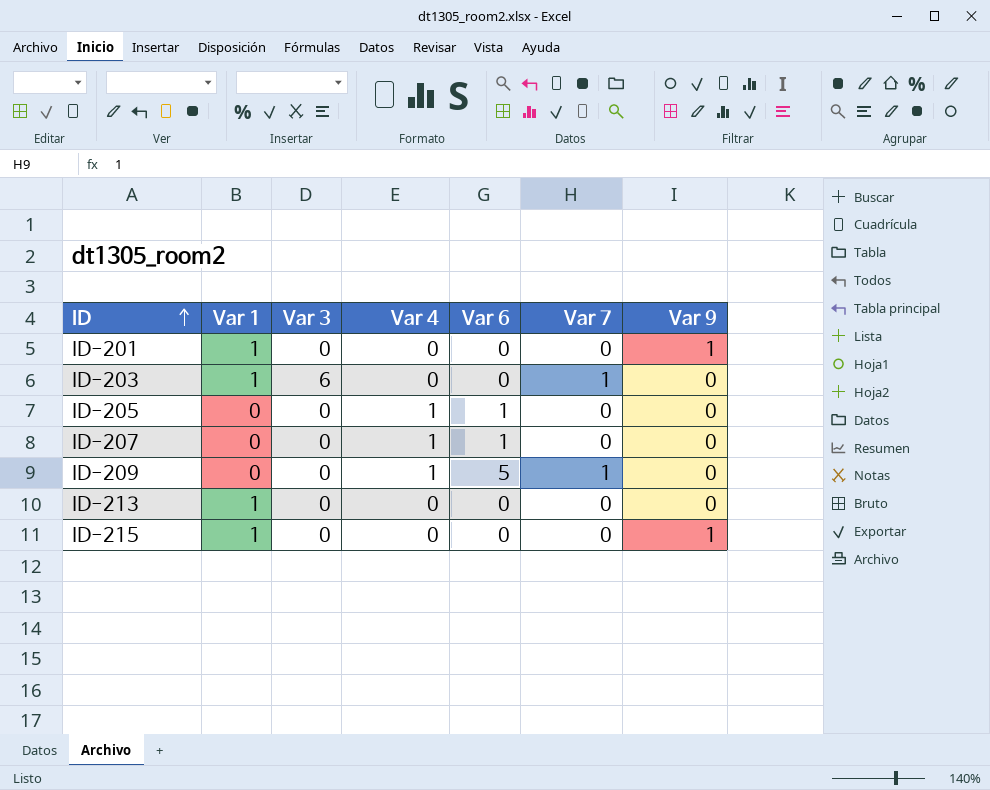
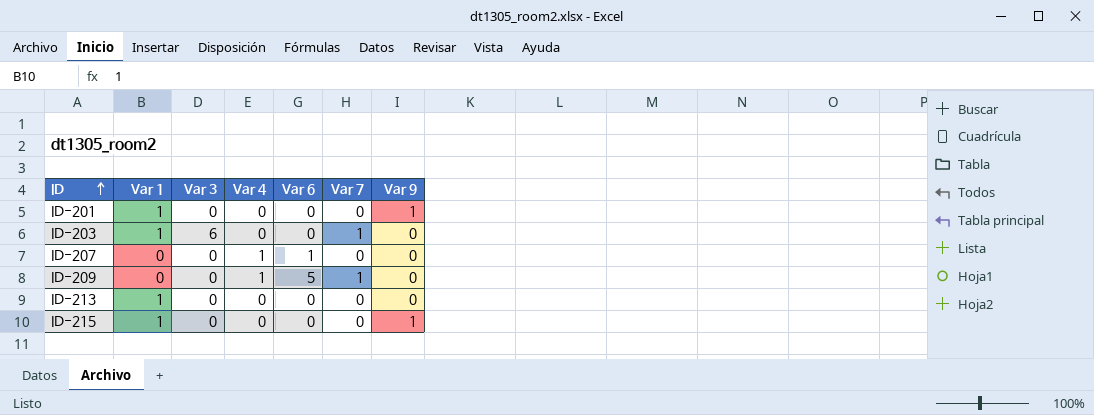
row ID-205: 0 | 0 | 1 | 1 | 0 | 0 -> none

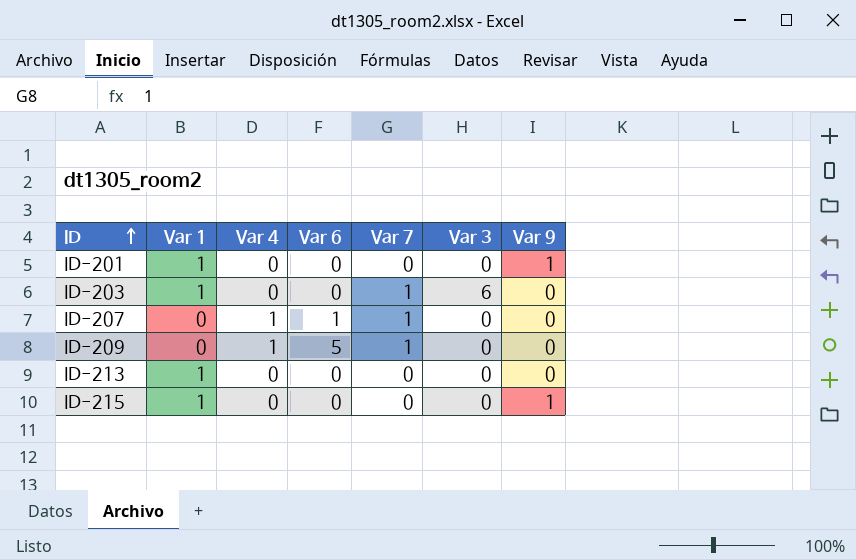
column Var 3 | position: 3 -> 6
ID-207 | Var 7: 0 -> 1

